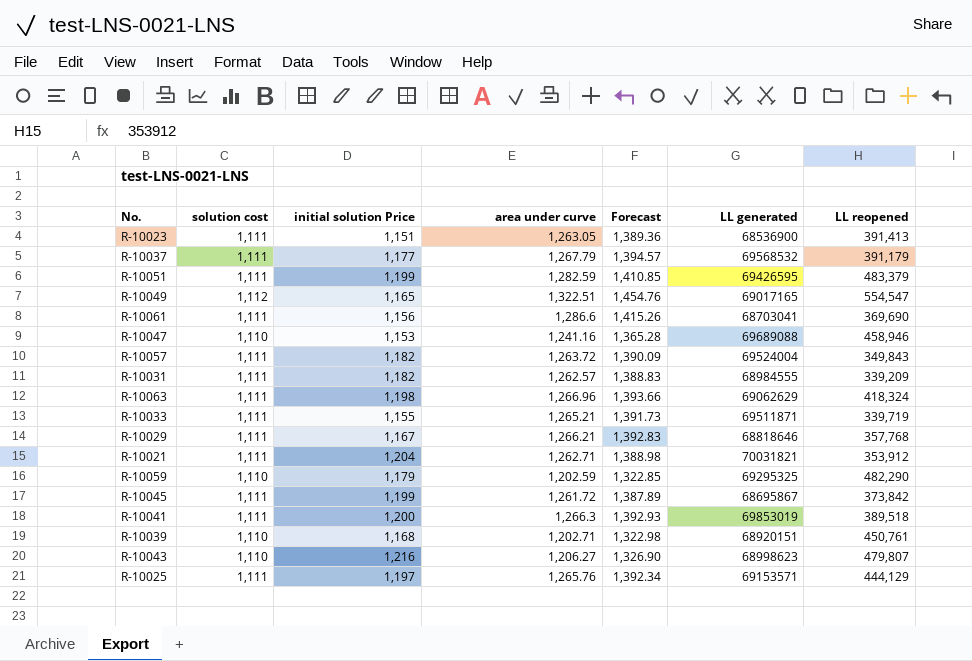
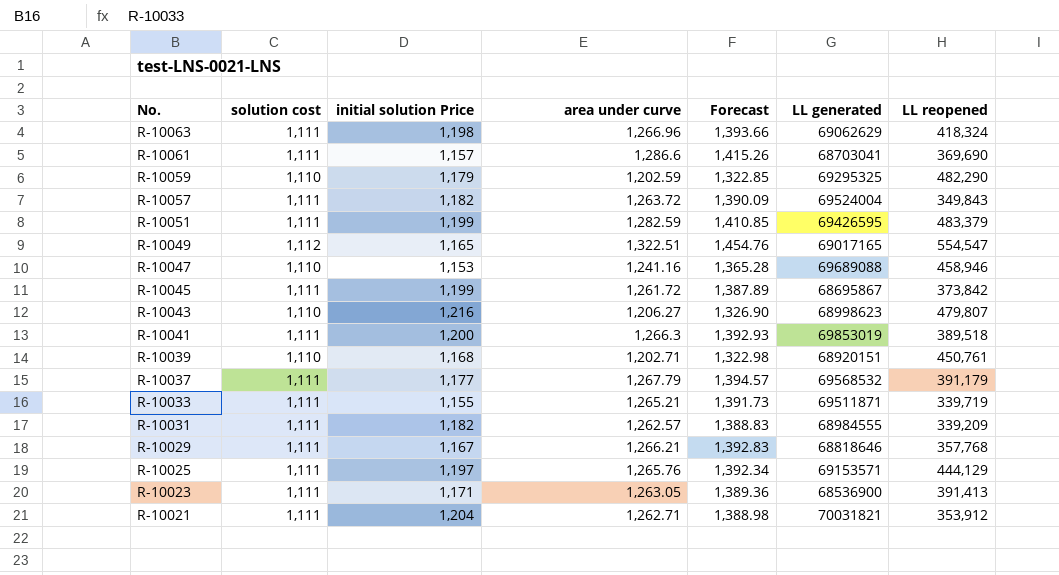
row order: none -> No. descending
R-10061 | initial solution Price: 1,156 -> 1,157
R-10023 | initial solution Price: 1,151 -> 1,171

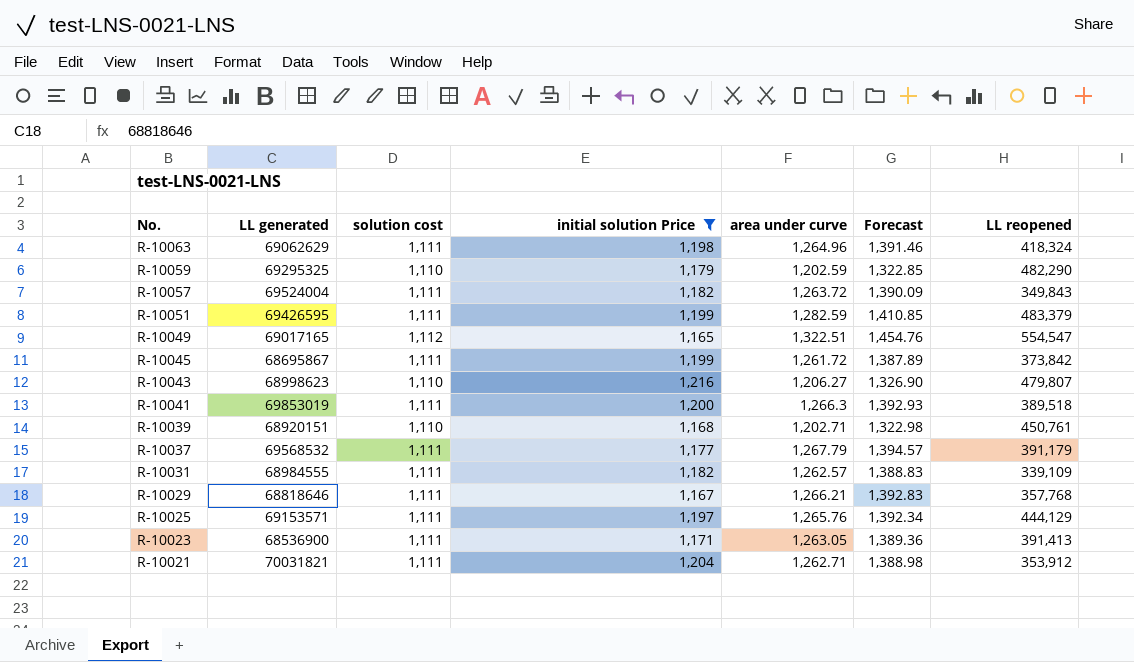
filter: none -> initial solution Price >= 1,165
column LL generated | position: 6 -> 2
R-10063 | area under curve: 1,266.96 -> 1,264.96
R-10063 | Forecast: 1,393.66 -> 1,391.46
R-10031 | LL reopened: 339,209 -> 339,109

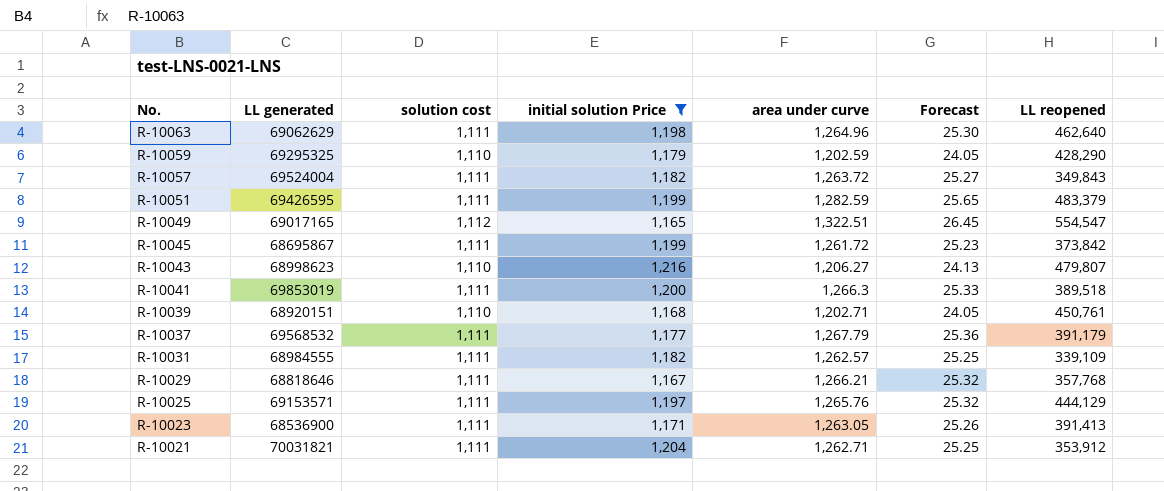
column Forecast | formula: [area under curve] * 1.1 -> [area under curve] * 0.02
R-10063 | LL reopened: 418,324 -> 462,640
R-10059 | LL reopened: 482,290 -> 428,290

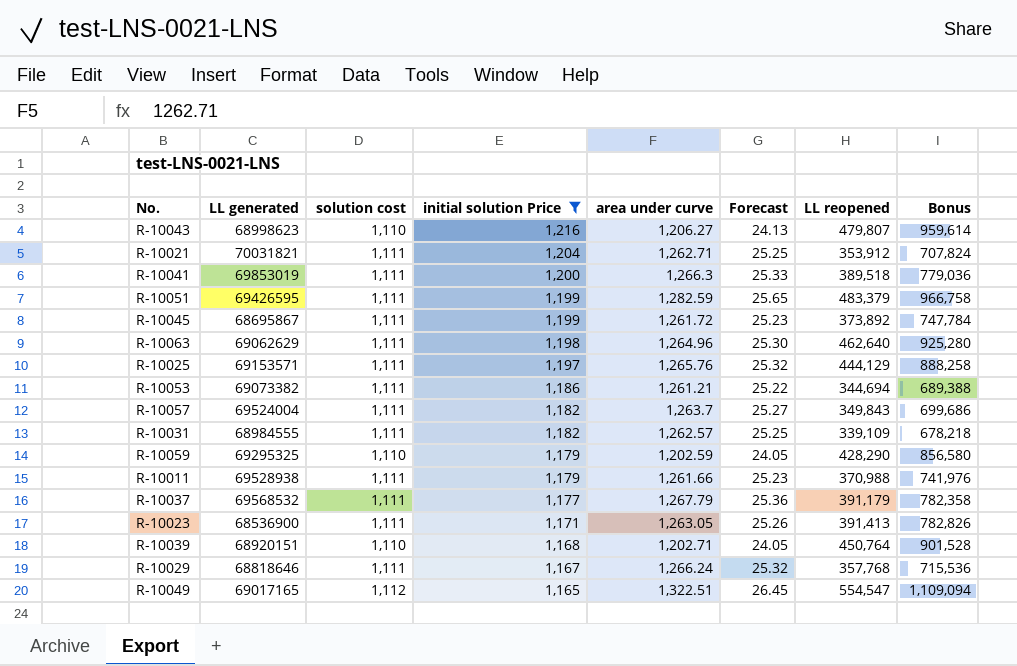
row order: No. descending -> initial solution Price descending
column Bonus | formula: none -> [LL reopened] * 2
R-10045 | LL reopened: 373,842 -> 373,892
row R-10053: none -> 69073382 | 1,111 | 1,186 | 1,261.21 | 25.22 | 344,694 | 689,388
R-10057 | area under curve: 1,263.72 -> 1,263.7
row R-10011: none -> 69528938 | 1,111 | 1,179 | 1,261.66 | 25.23 | 370,988 | 741,976
R-10039 | LL reopened: 450,761 -> 450,764
R-10029 | area under curve: 1,266.21 -> 1,266.24

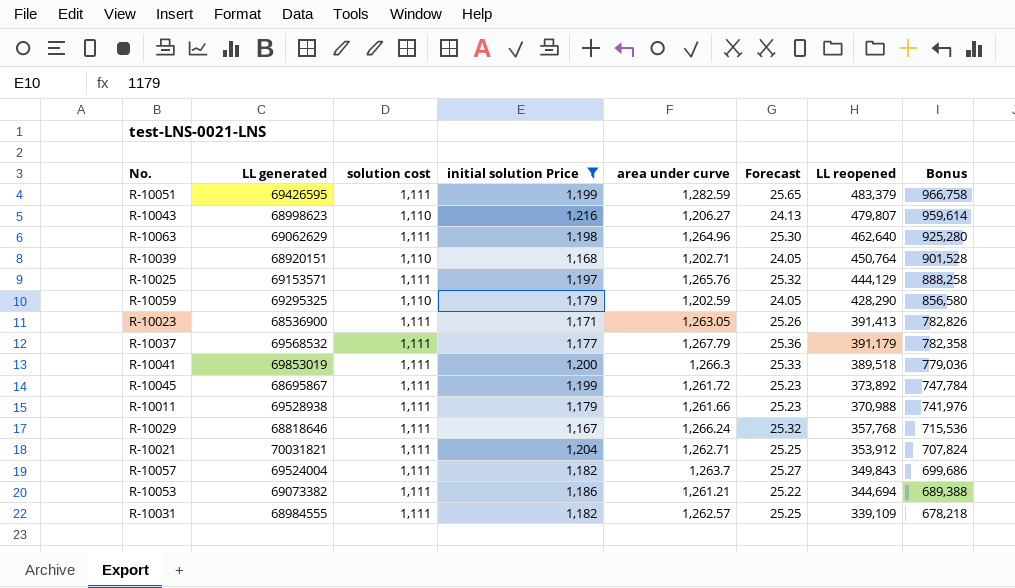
row order: initial solution Price descending -> LL reopened descending
row R-10049: 69017165 | 1,112 | 1,165 | 1,322.51 | 26.45 | 554,547 | 1,109,094 -> none

